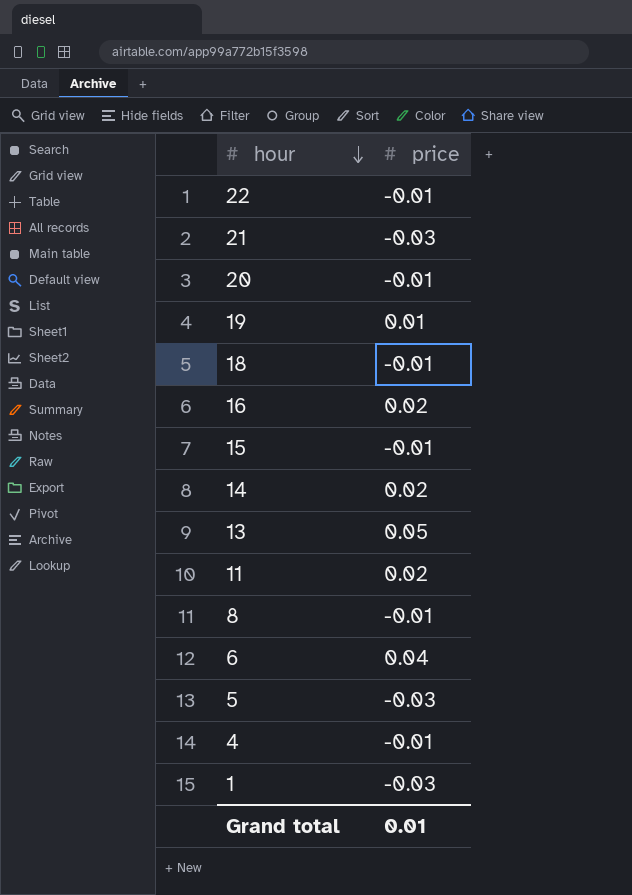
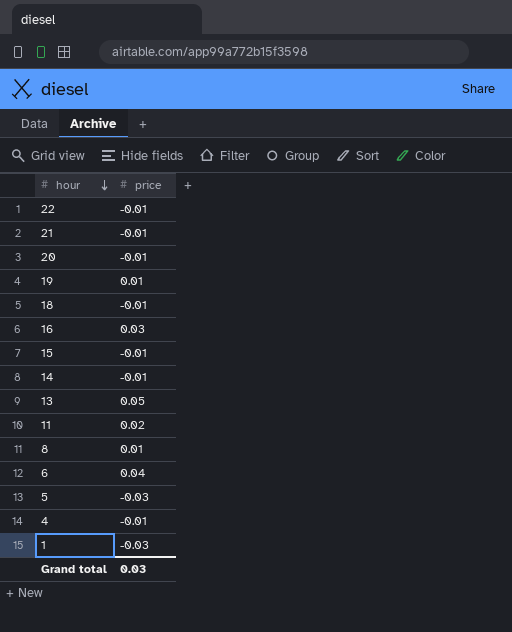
21 | price: -0.03 -> -0.01
16 | price: 0.02 -> 0.03
14 | price: 0.02 -> -0.01
8 | price: -0.01 -> 0.01
Grand total | price: 0.01 -> 0.03

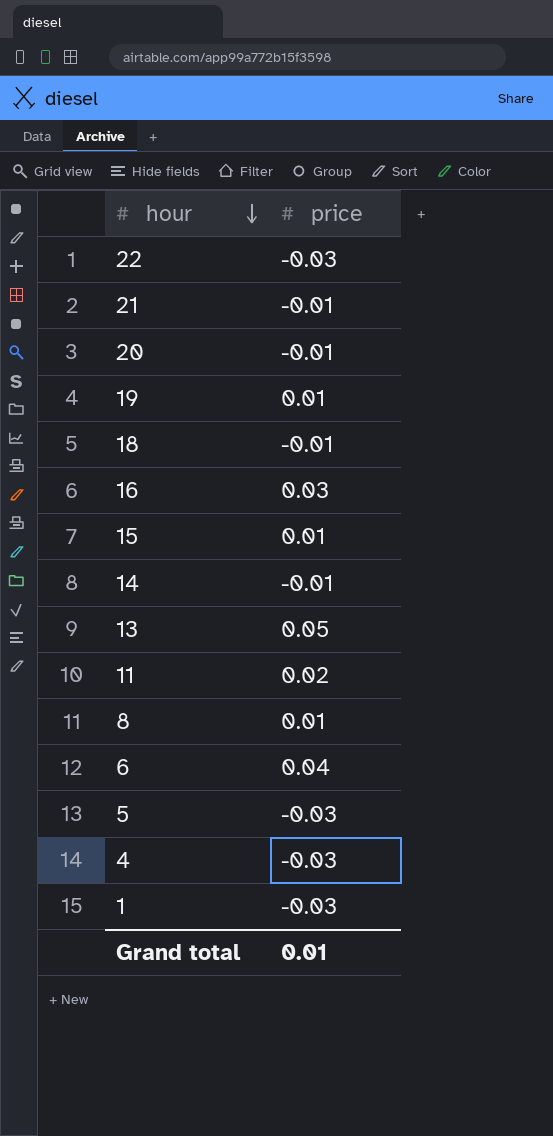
22 | price: -0.01 -> -0.03
15 | price: -0.01 -> 0.01
4 | price: -0.01 -> -0.03
Grand total | price: 0.03 -> 0.01

